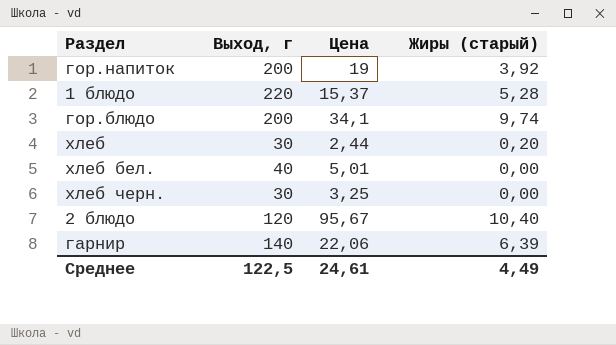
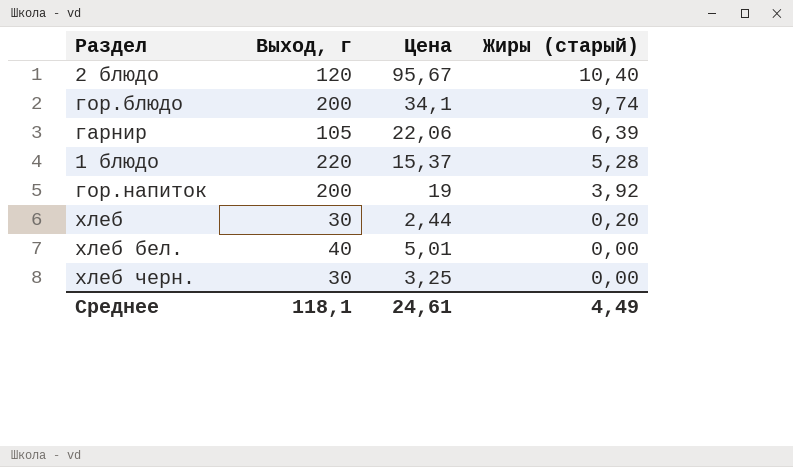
row order: none -> Жиры (старый) descending
гарнир | Выход, г: 140 -> 105
Среднее | Выход, г: 122,5 -> 118,1

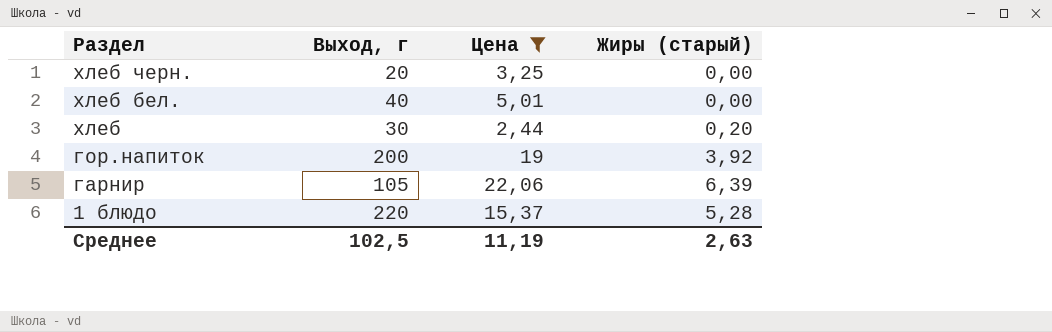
filter: none -> Цена <= 22,06
row order: Жиры (старый) descending -> Раздел descending
хлеб черн. | Выход, г: 30 -> 20
Среднее | Выход, г: 118,1 -> 102,5
Среднее | Цена: 24,61 -> 11,19
Среднее | Жиры (старый): 4,49 -> 2,63

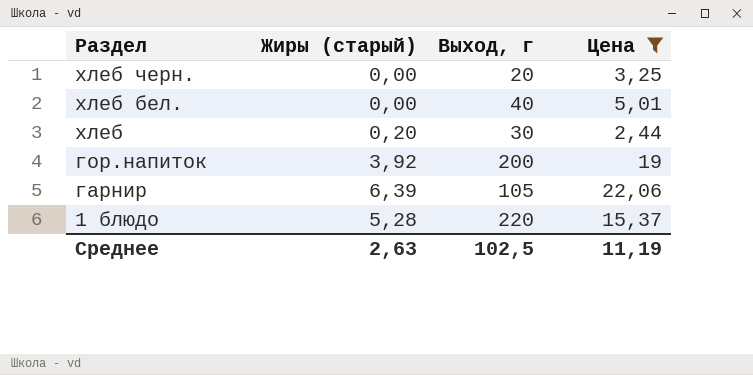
column Жиры (старый) | position: 4 -> 2

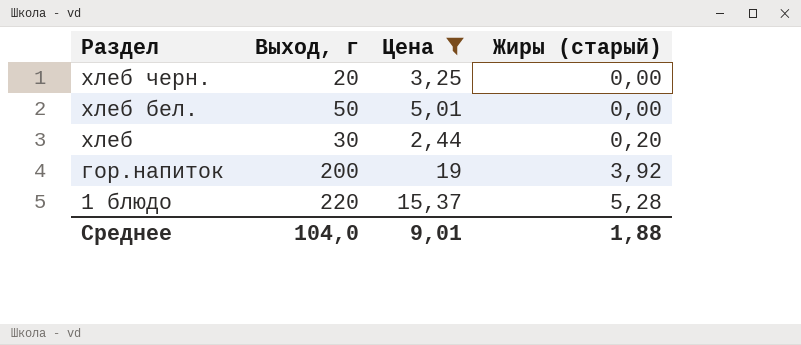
column Жиры (старый) | position: 2 -> 4
row гарнир: 6,39 | 105 | 22,06 -> none
хлеб бел. | Выход, г: 40 -> 50
Среднее | Выход, г: 102,5 -> 104,0
Среднее | Цена: 11,19 -> 9,01
Среднее | Жиры (старый): 2,63 -> 1,88

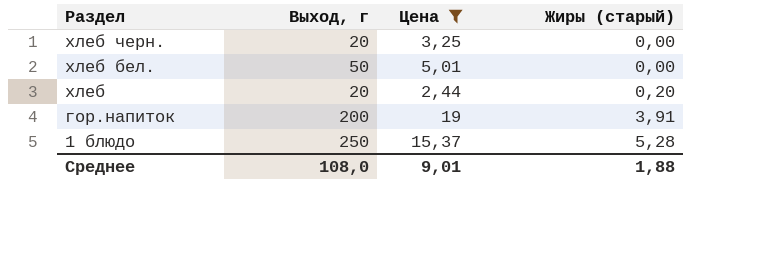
хлеб | Выход, г: 30 -> 20
гор.напиток | Жиры (старый): 3,92 -> 3,91
1 блюдо | Выход, г: 220 -> 250
Среднее | Выход, г: 104,0 -> 108,0

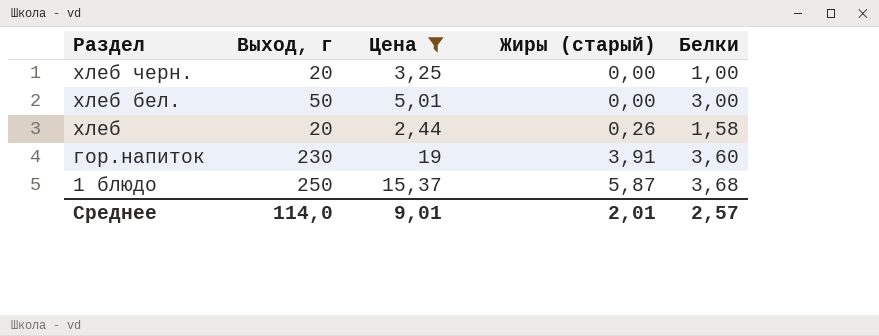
column Белки | position: none -> 5
хлеб | Жиры (старый): 0,20 -> 0,26
гор.напиток | Выход, г: 200 -> 230
1 блюдо | Жиры (старый): 5,28 -> 5,87
Среднее | Выход, г: 108,0 -> 114,0
Среднее | Жиры (старый): 1,88 -> 2,01

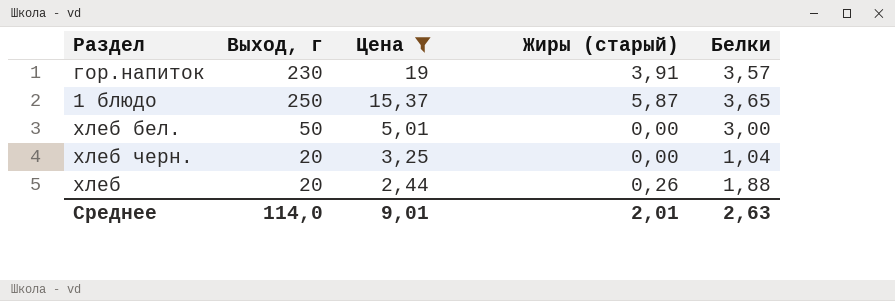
row order: Раздел descending -> Цена descending
гор.напиток | Белки: 3,60 -> 3,57
1 блюдо | Белки: 3,68 -> 3,65
хлеб черн. | Белки: 1,00 -> 1,04
хлеб | Белки: 1,58 -> 1,88
Среднее | Белки: 2,57 -> 2,63

